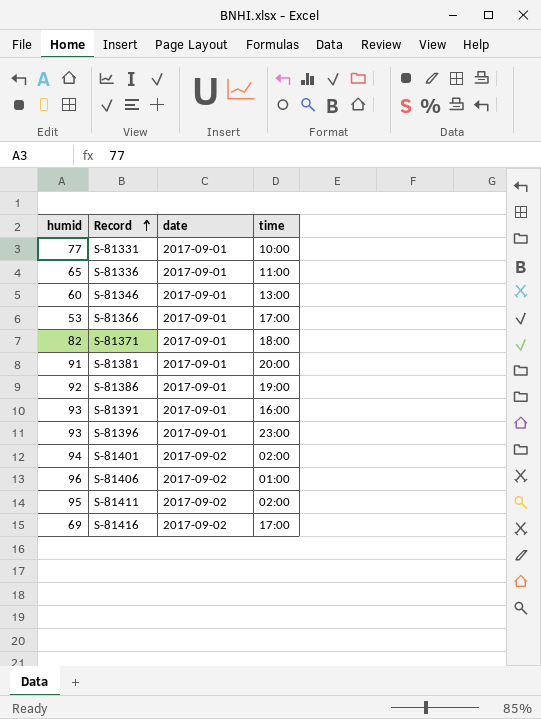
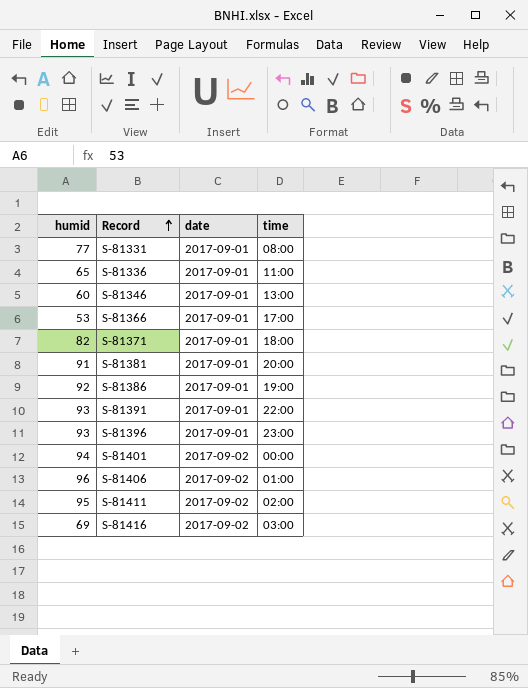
S-81331 | time: 10:00 -> 08:00
S-81391 | time: 16:00 -> 22:00
S-81401 | time: 02:00 -> 00:00
S-81416 | time: 17:00 -> 03:00

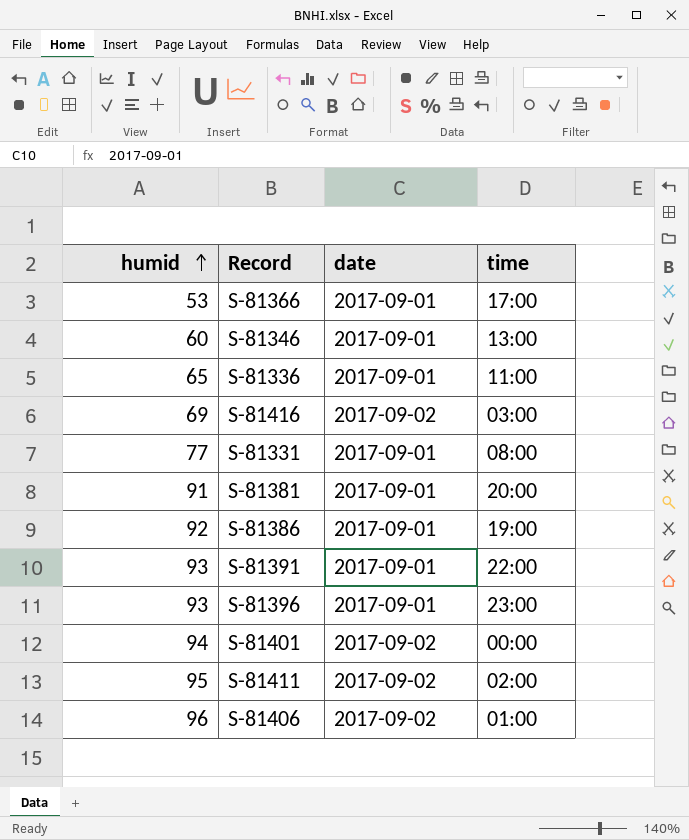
row order: Record ascending -> humid ascending
row S-81371: 82 | 2017-09-01 | 18:00 -> none

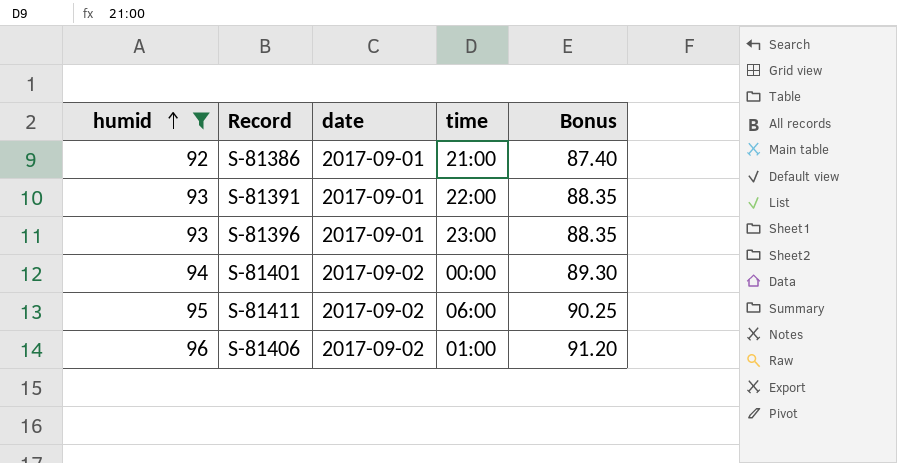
filter: none -> humid >= 92
column Bonus | formula: none -> [humid] * 0.95
S-81386 | time: 19:00 -> 21:00
S-81411 | time: 02:00 -> 06:00

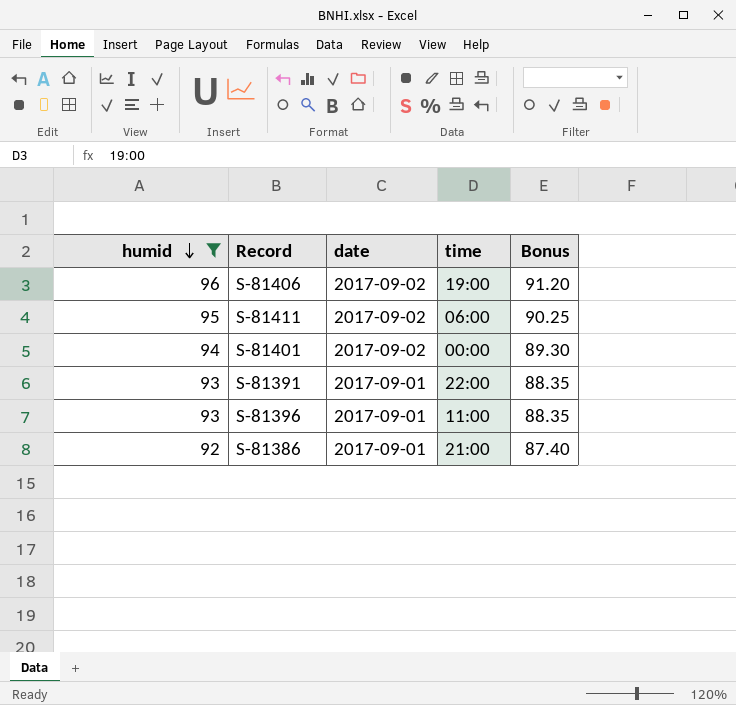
row order: humid ascending -> humid descending
S-81406 | time: 01:00 -> 19:00
S-81396 | time: 23:00 -> 11:00

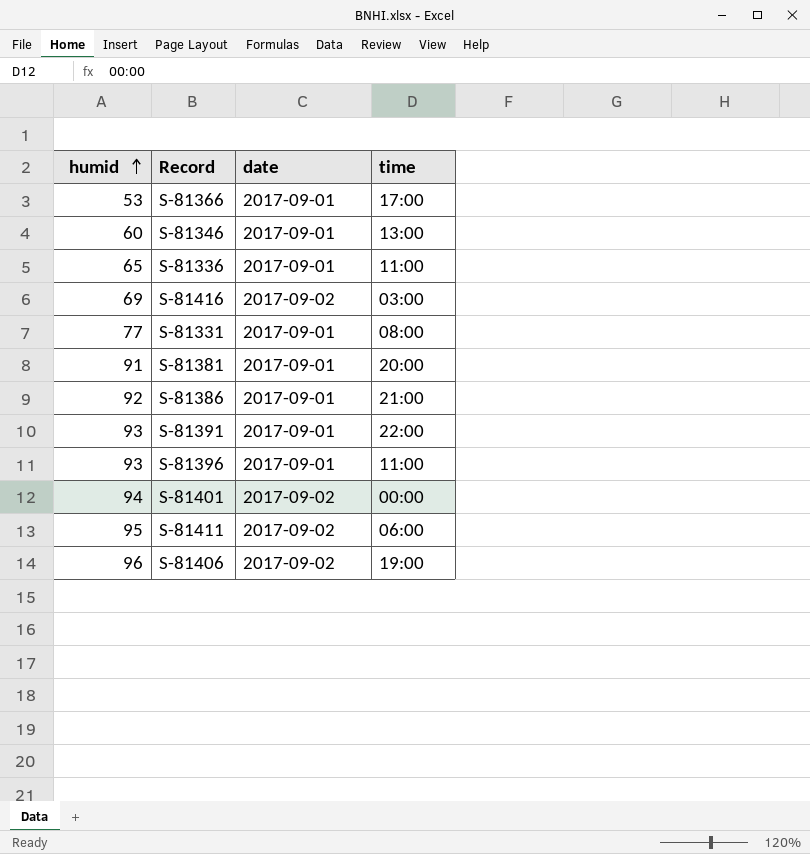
filter: humid >= 92 -> none
row order: humid descending -> humid ascending
column Bonus | formula: [humid] * 0.95 -> none

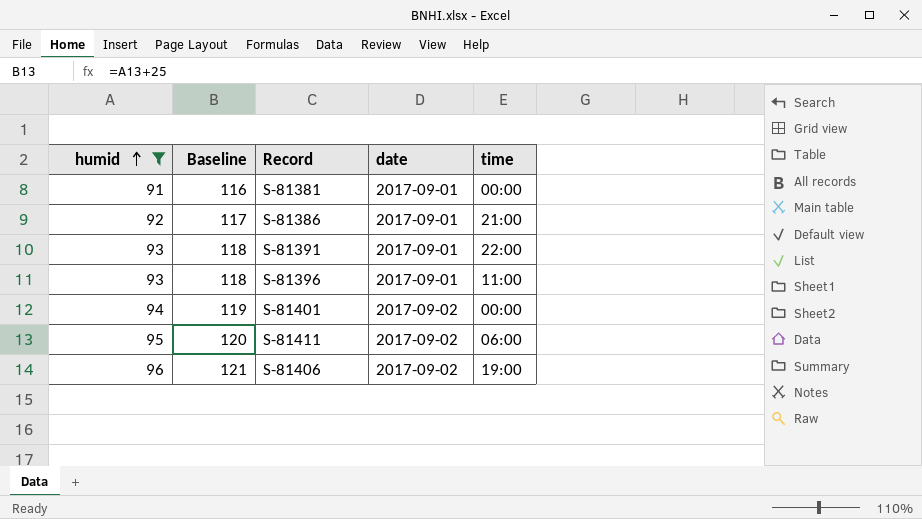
filter: none -> humid >= 91
column Baseline | formula: none -> [humid] + 25
S-81381 | time: 20:00 -> 00:00

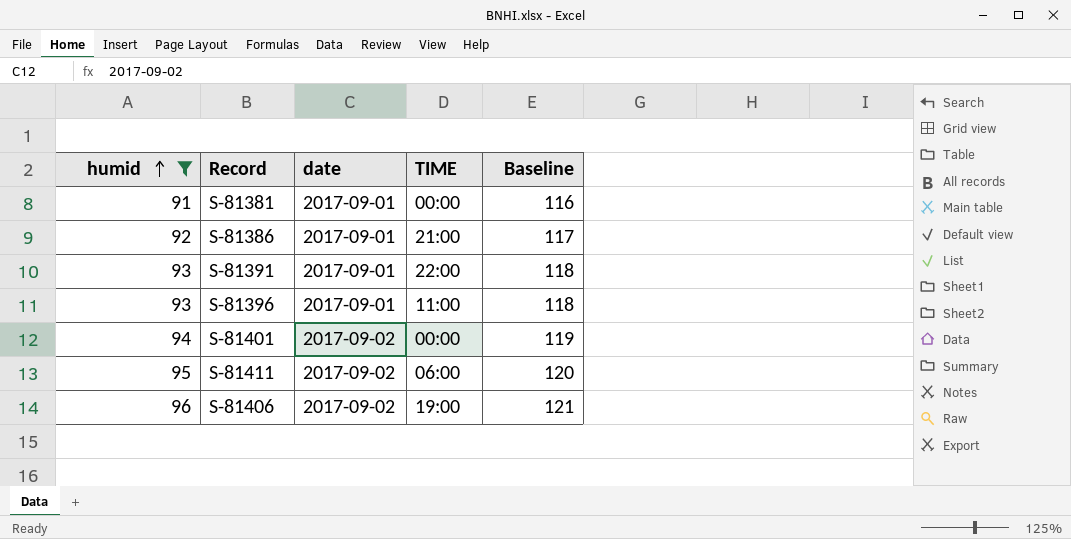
column name: time -> TIME
column Baseline | position: 2 -> 5

